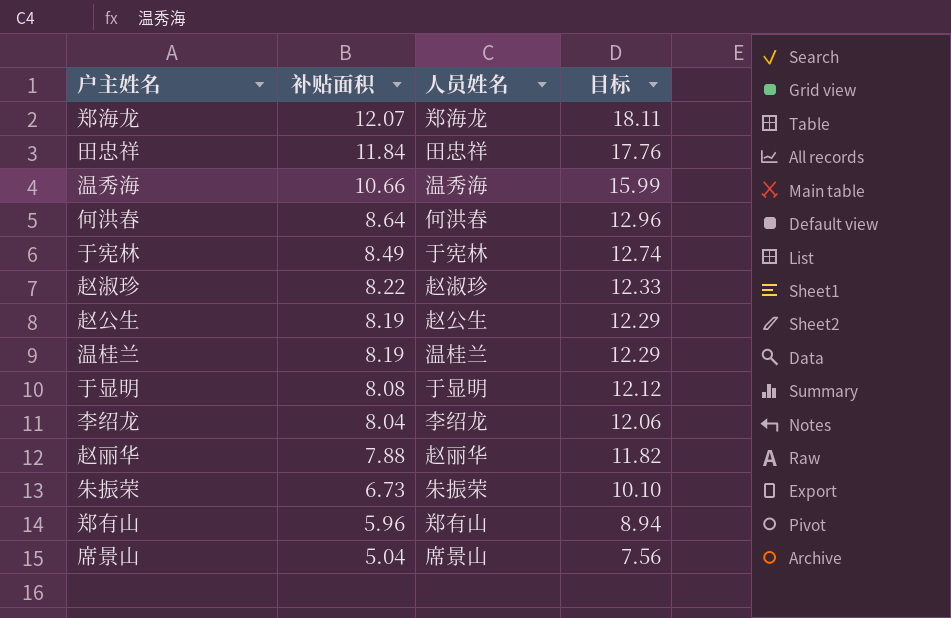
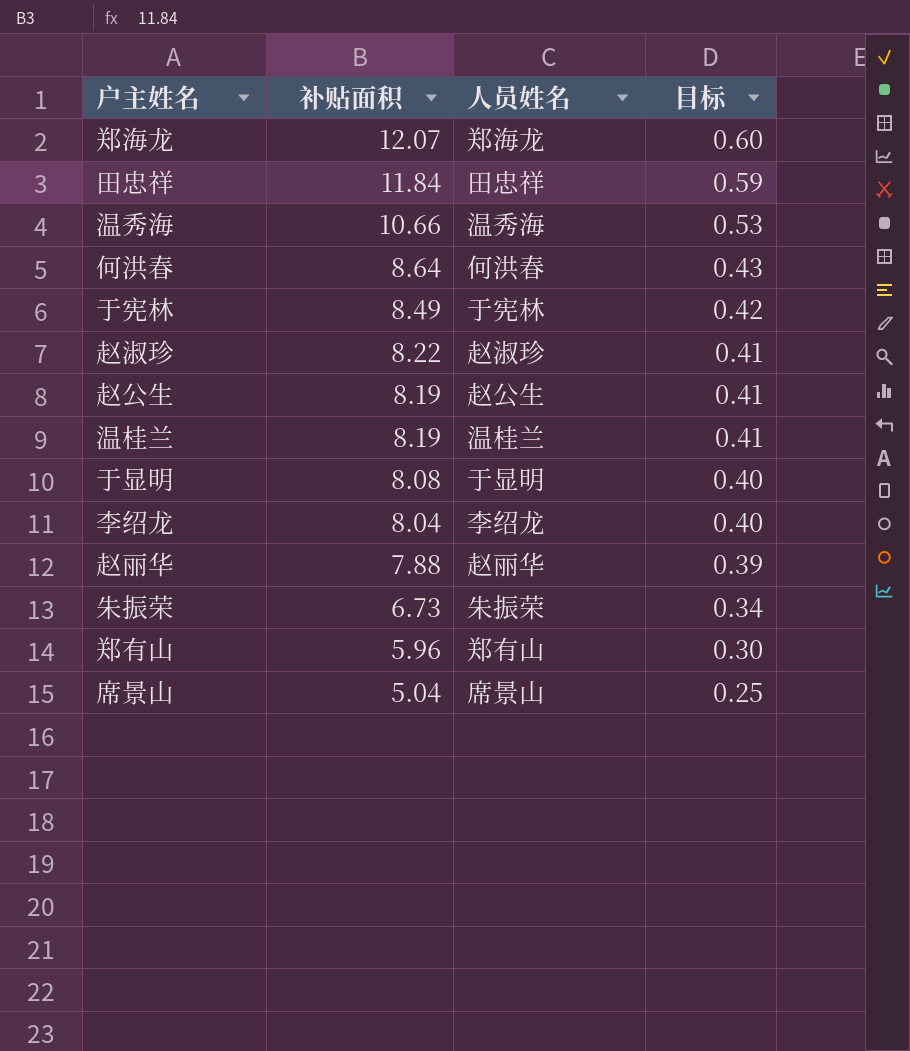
column 目标 | formula: [补贴面积] * 1.5 -> [补贴面积] * 0.05

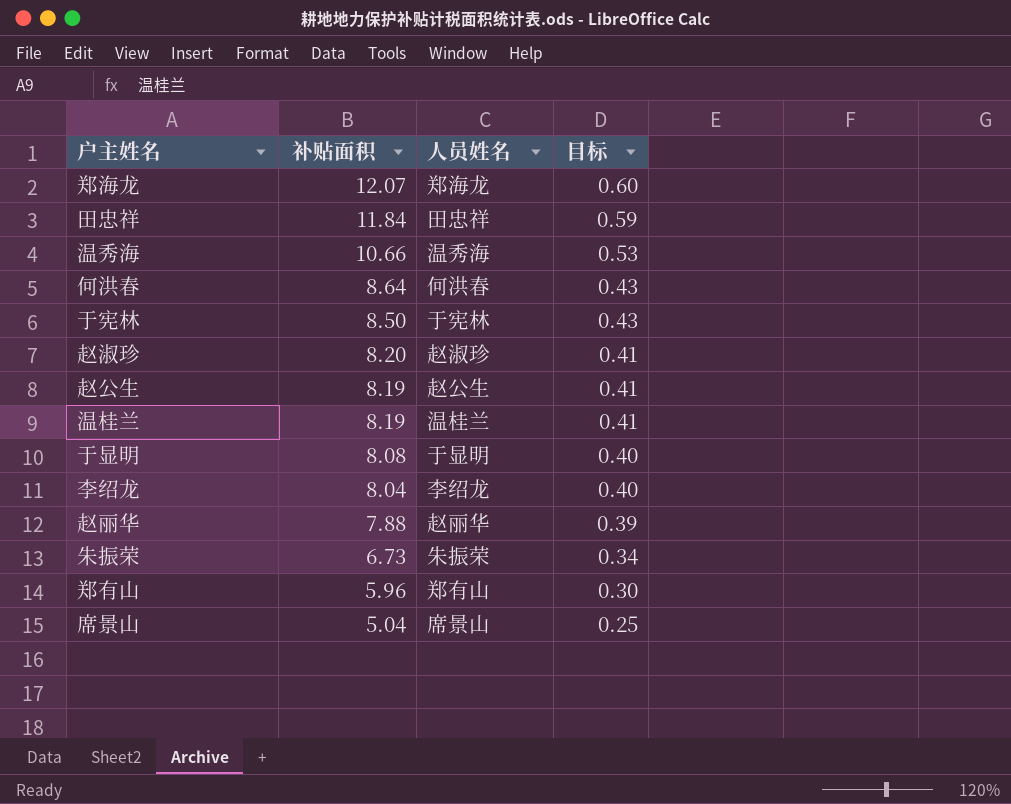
于宪林 | 补贴面积: 8.49 -> 8.50
于宪林 | 目标: 0.42 -> 0.43
赵淑珍 | 补贴面积: 8.22 -> 8.20

